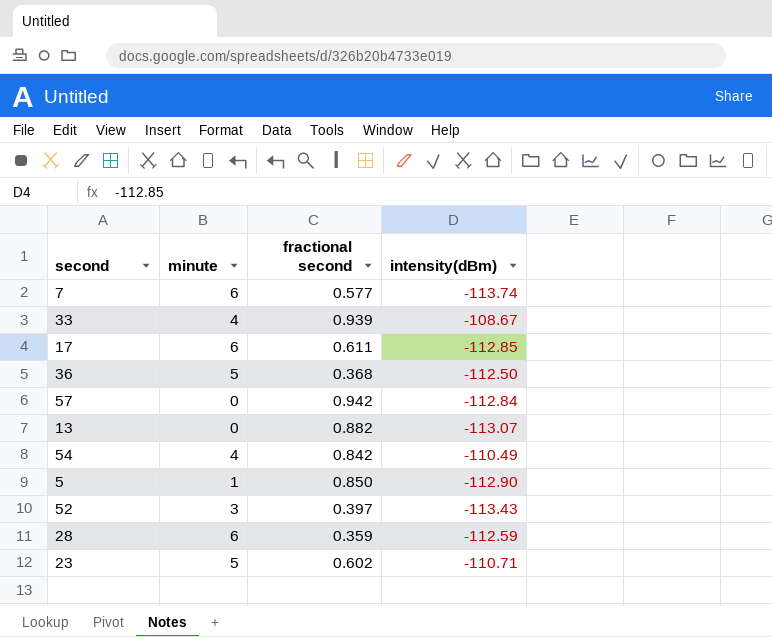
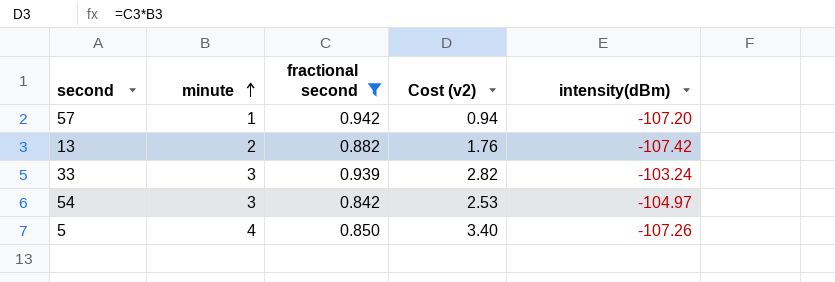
filter: none -> fractional second >= 0.842
row order: none -> minute ascending
column Cost (v2) | formula: none -> [minute] * [fractional second]
57 | minute: 0 -> 1
57 | intensity(dBm): -112.84 -> -107.20
13 | minute: 0 -> 2
13 | intensity(dBm): -113.07 -> -107.42
33 | minute: 4 -> 3
33 | intensity(dBm): -108.67 -> -103.24
54 | minute: 4 -> 3
54 | intensity(dBm): -110.49 -> -104.97
5 | minute: 1 -> 4
5 | intensity(dBm): -112.90 -> -107.26

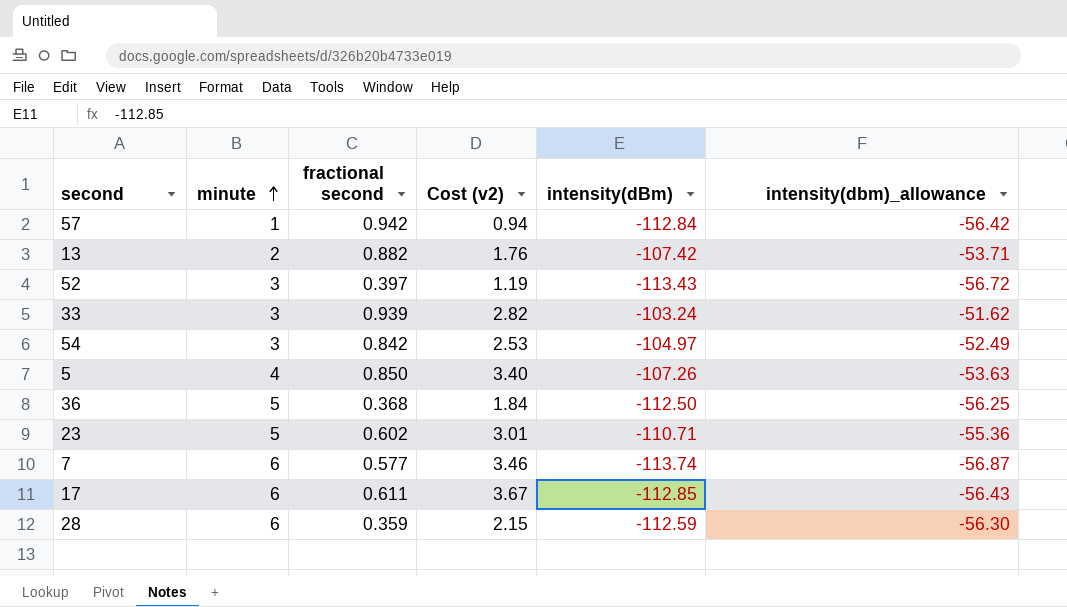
filter: fractional second >= 0.842 -> none
column intensity(dbm)_allowance | formula: none -> [intensity(dBm)] * 0.5
57 | intensity(dBm): -107.20 -> -112.84

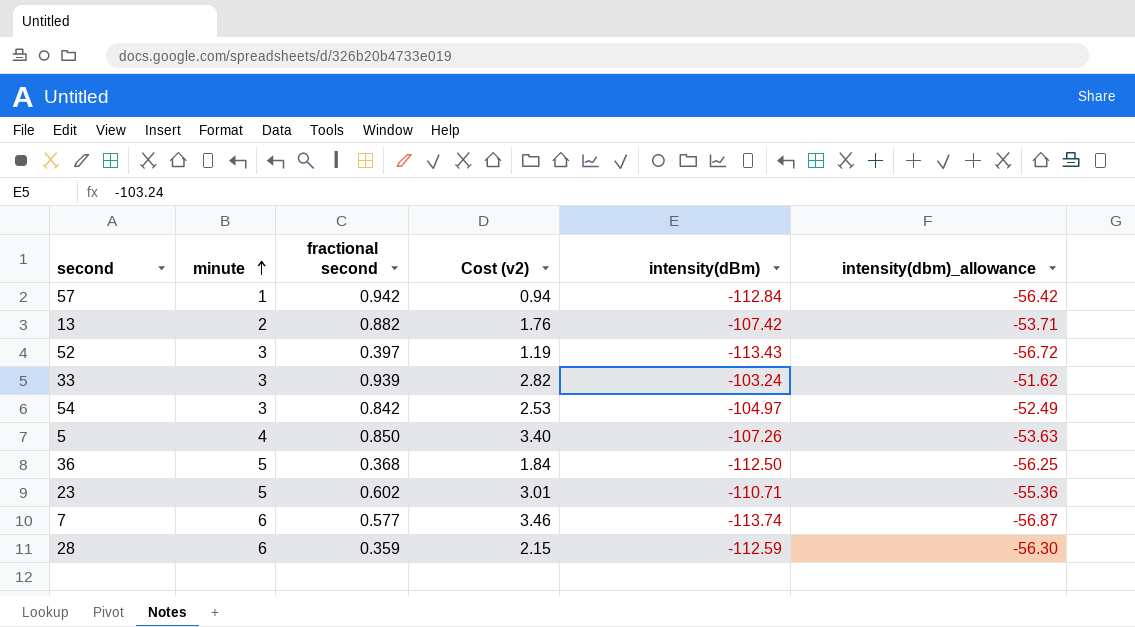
row 17: 6 | 0.611 | 3.67 | -112.85 | -56.43 -> none

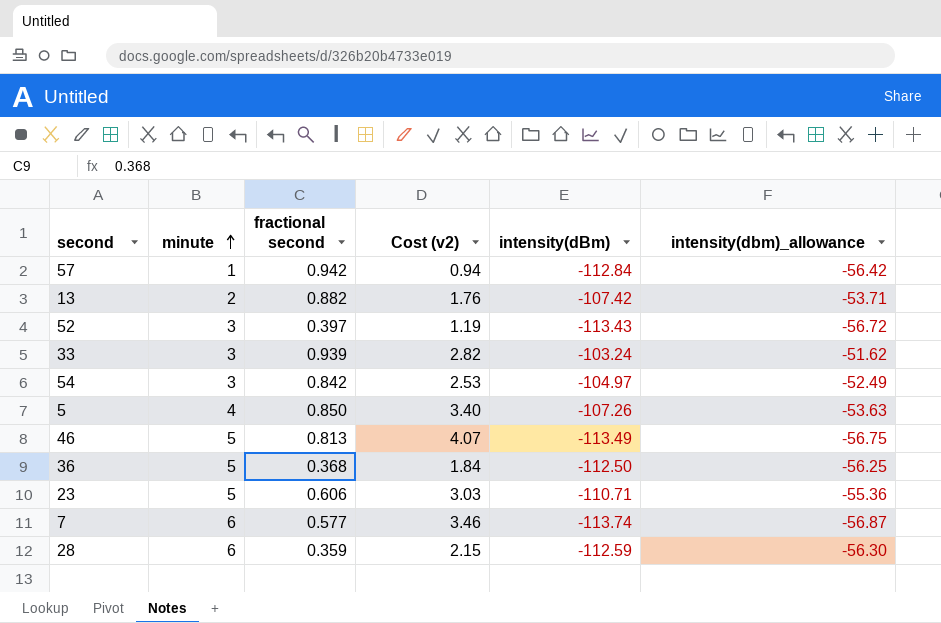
row 46: none -> 5 | 0.813 | 4.07 | -113.49 | -56.75
23 | fractional second: 0.602 -> 0.606
23 | Cost (v2): 3.01 -> 3.03

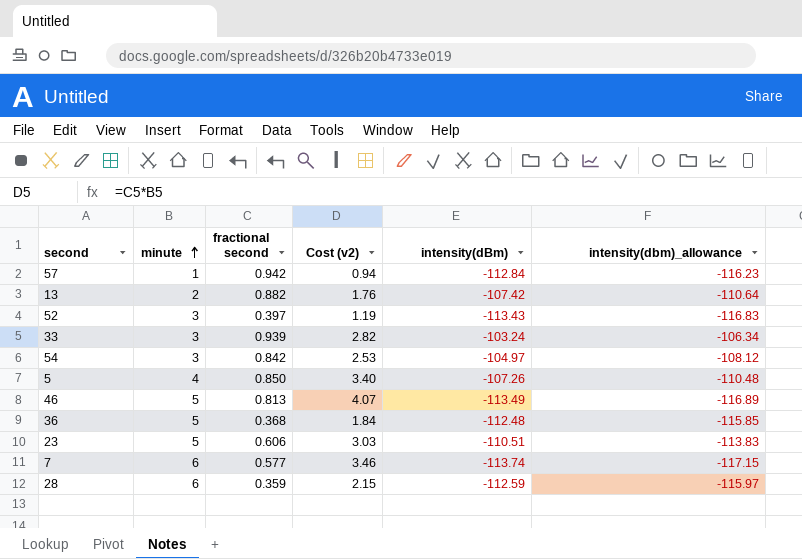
column intensity(dbm)_allowance | formula: [intensity(dBm)] * 0.5 -> [intensity(dBm)] * 1.03
36 | intensity(dBm): -112.50 -> -112.48
23 | intensity(dBm): -110.71 -> -110.51

